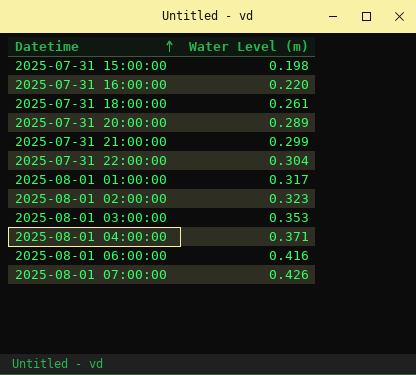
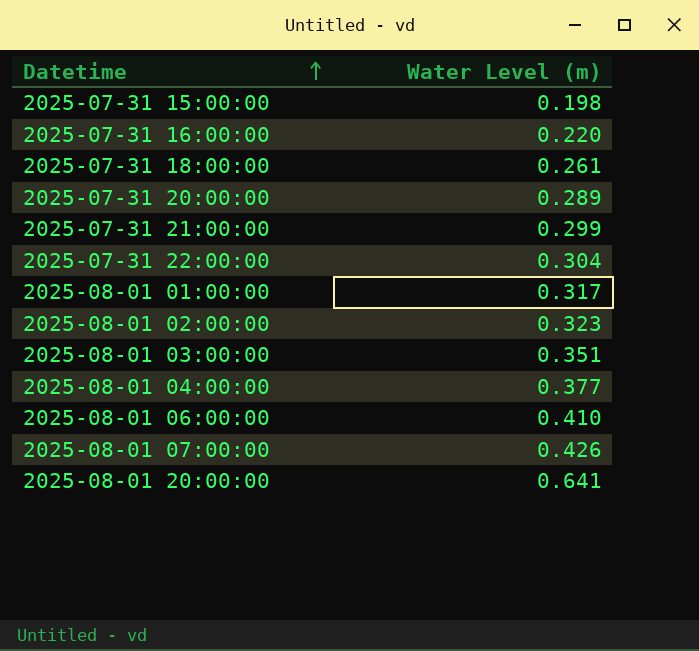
2025-08-01 03:00:00 | Water Level (m): 0.353 -> 0.351
2025-08-01 04:00:00 | Water Level (m): 0.371 -> 0.377
2025-08-01 06:00:00 | Water Level (m): 0.416 -> 0.410
row 2025-08-01 20:00:00: none -> 0.641

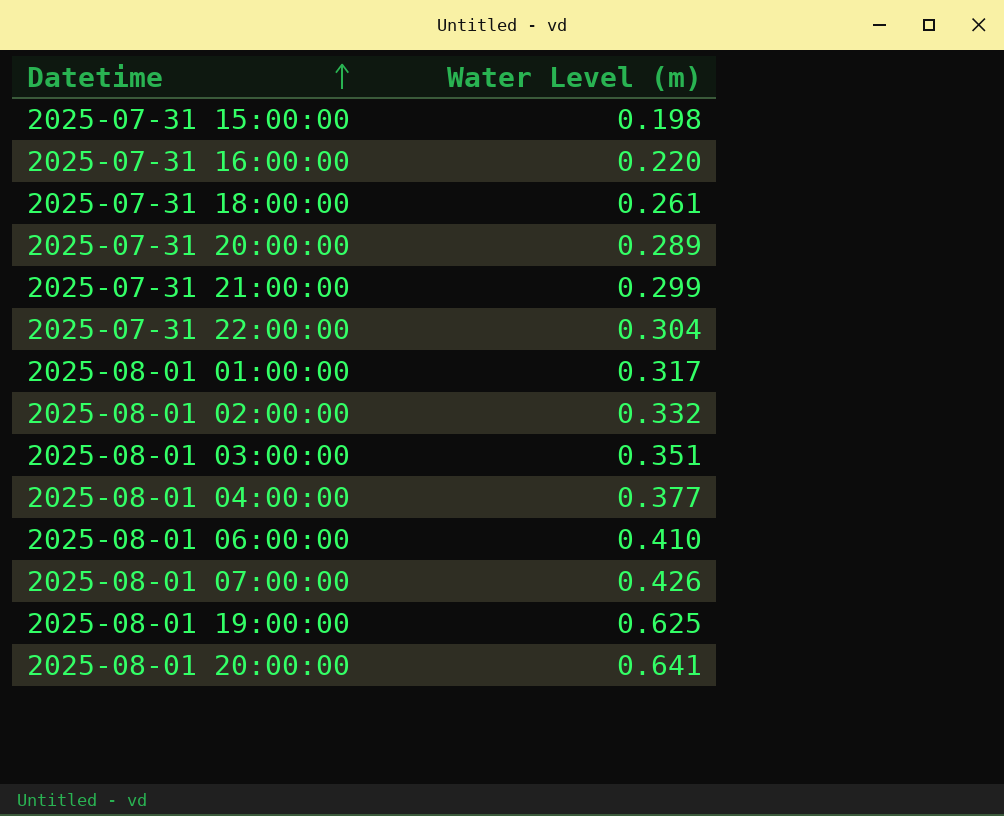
2025-08-01 02:00:00 | Water Level (m): 0.323 -> 0.332
row 2025-08-01 19:00:00: none -> 0.625

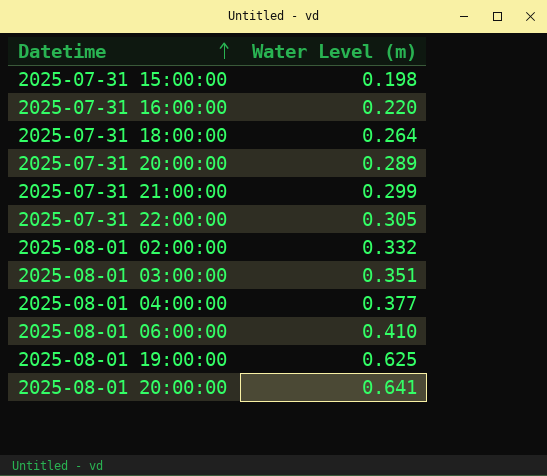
row 2025-08-01 01:00:00: 0.317 -> none
row 2025-08-01 07:00:00: 0.426 -> none
2025-07-31 18:00:00 | Water Level (m): 0.261 -> 0.264
2025-07-31 22:00:00 | Water Level (m): 0.304 -> 0.305

